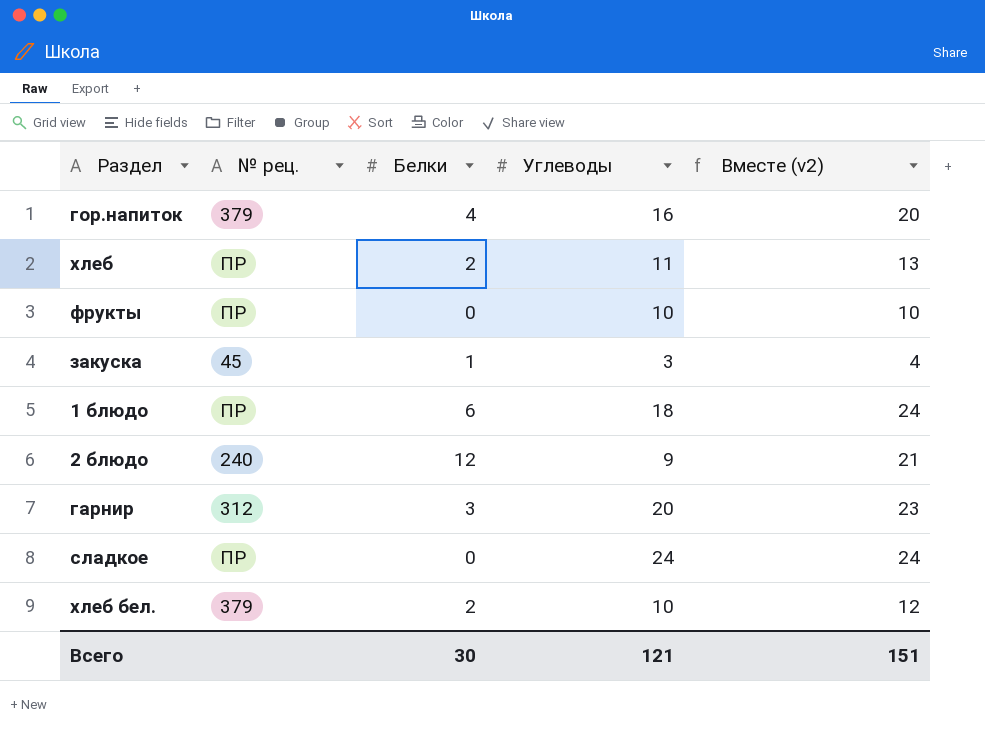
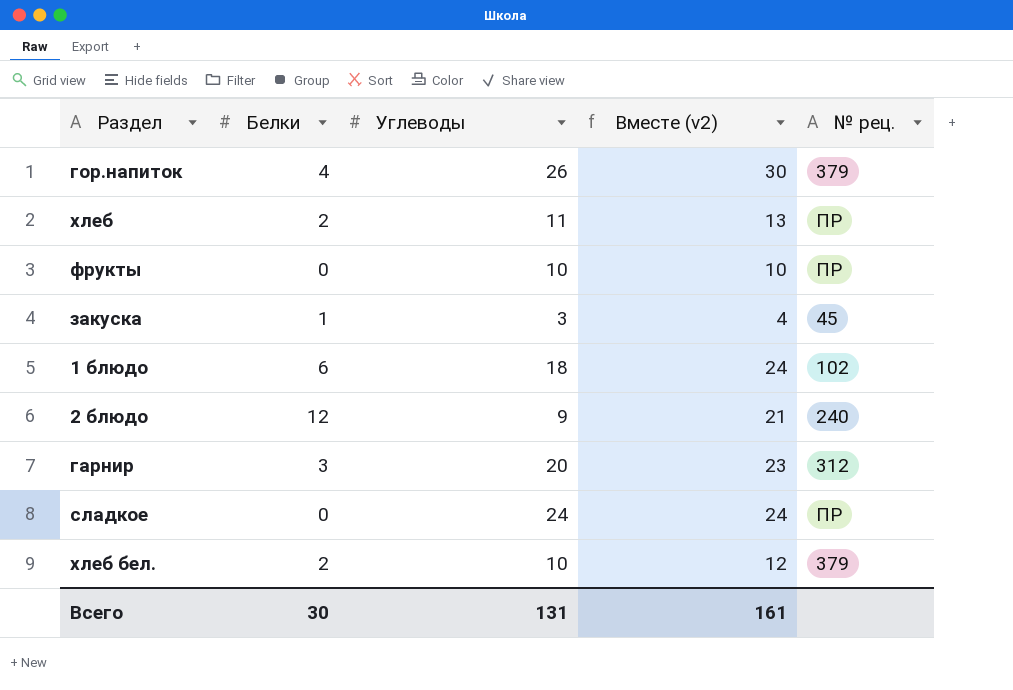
column № рец. | position: 2 -> 5
гор.напиток | Углеводы: 16 -> 26
гор.напиток | Вместе (v2): 20 -> 30
1 блюдо | № рец.: ПР -> 102
Всего | Углеводы: 121 -> 131
Всего | Вместе (v2): 151 -> 161

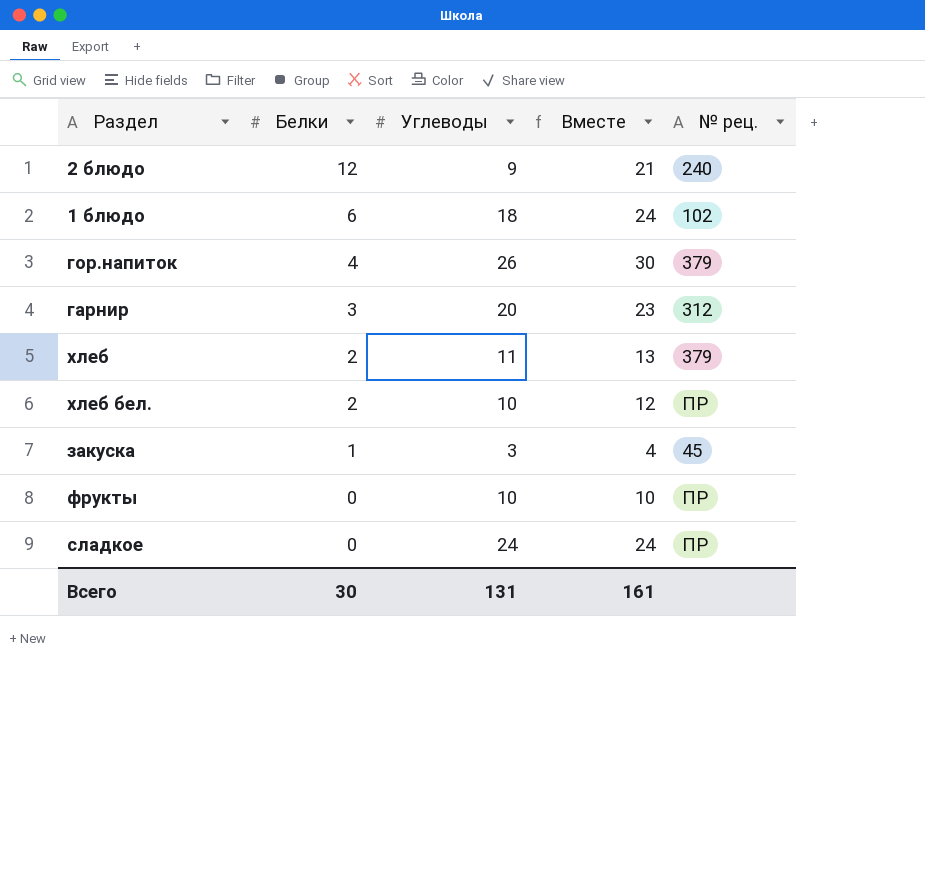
row order: none -> Белки descending
column name: Вместе (v2) -> Вместе
хлеб | № рец.: ПР -> 379
хлеб бел. | № рец.: 379 -> ПР

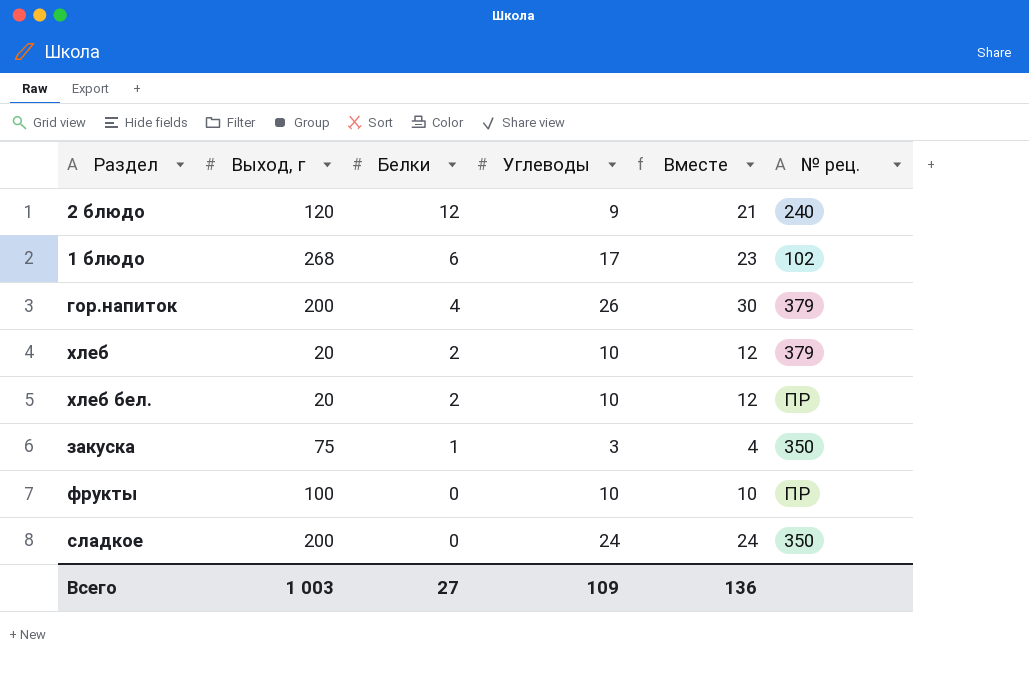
column Выход, г | position: none -> 2
row гарнир: 3 | 20 | 23 | 312 -> none
1 блюдо | Углеводы: 18 -> 17
1 блюдо | Вместе: 24 -> 23
хлеб | Углеводы: 11 -> 10
хлеб | Вместе: 13 -> 12
закуска | № рец.: 45 -> 350
сладкое | № рец.: ПР -> 350
Всего | Белки: 30 -> 27
Всего | Углеводы: 131 -> 109
Всего | Вместе: 161 -> 136

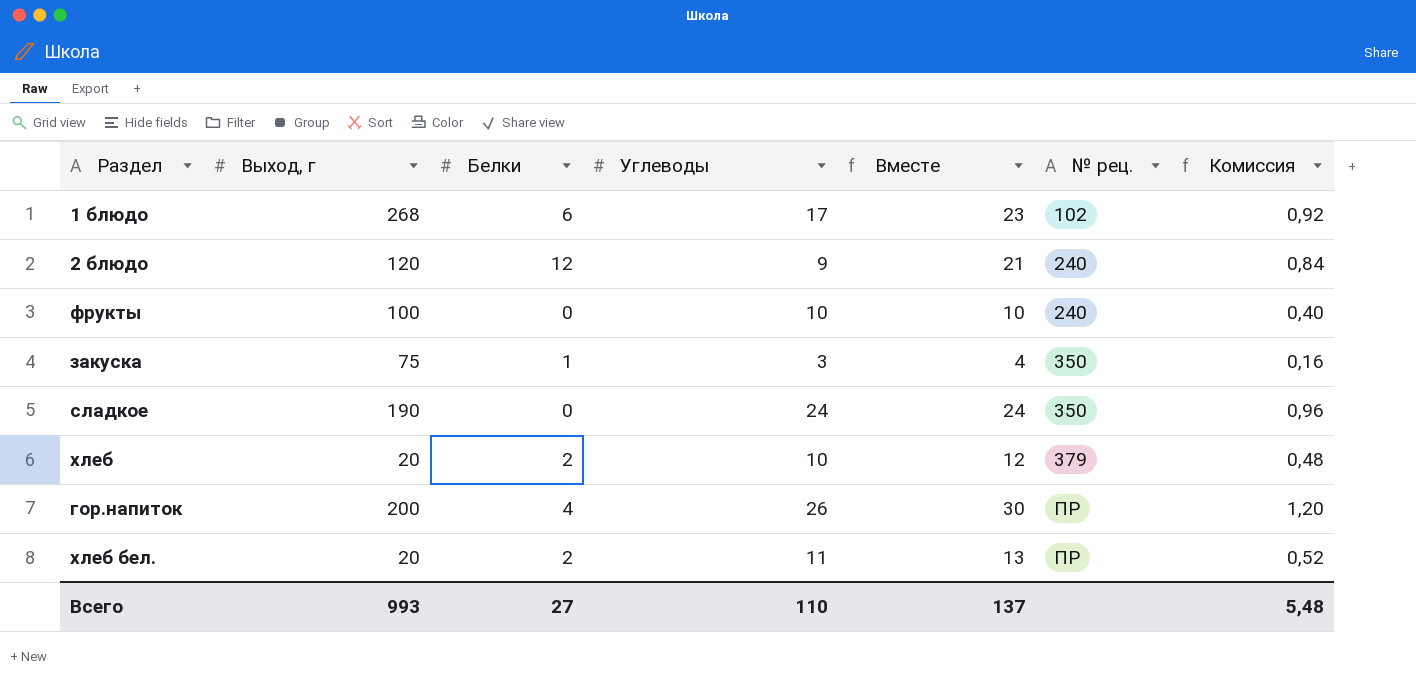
row order: Белки descending -> № рец. ascending
column Комиссия | formula: none -> [Вместе] * 0,04
фрукты | № рец.: ПР -> 240
сладкое | Выход, г: 200 -> 190
гор.напиток | № рец.: 379 -> ПР
хлеб бел. | Углеводы: 10 -> 11
хлеб бел. | Вместе: 12 -> 13
Всего | Выход, г: 1 003 -> 993
Всего | Углеводы: 109 -> 110
Всего | Вместе: 136 -> 137

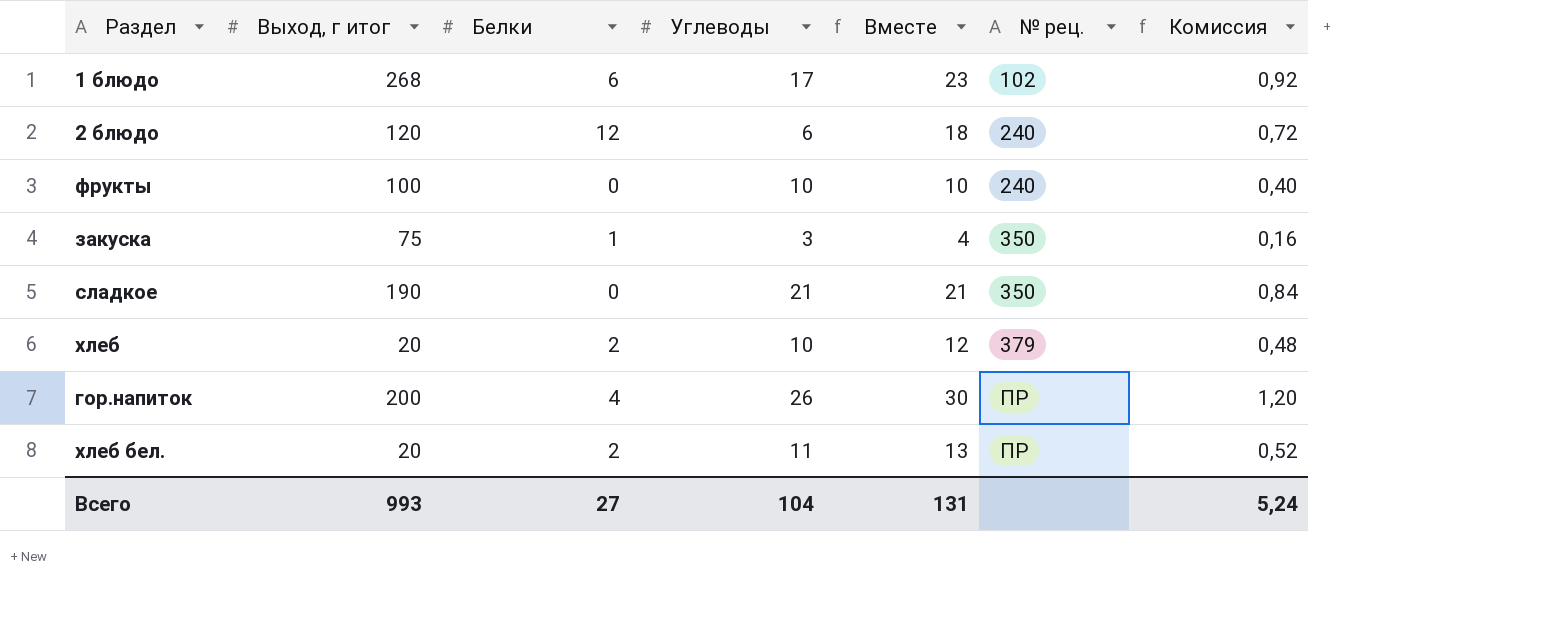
column name: Выход, г -> Выход, г итог
2 блюдо | Углеводы: 9 -> 6
2 блюдо | Вместе: 21 -> 18
2 блюдо | Комиссия: 0,84 -> 0,72
сладкое | Углеводы: 24 -> 21
сладкое | Вместе: 24 -> 21
сладкое | Комиссия: 0,96 -> 0,84
Всего | Углеводы: 110 -> 104
Всего | Вместе: 137 -> 131
Всего | Комиссия: 5,48 -> 5,24

